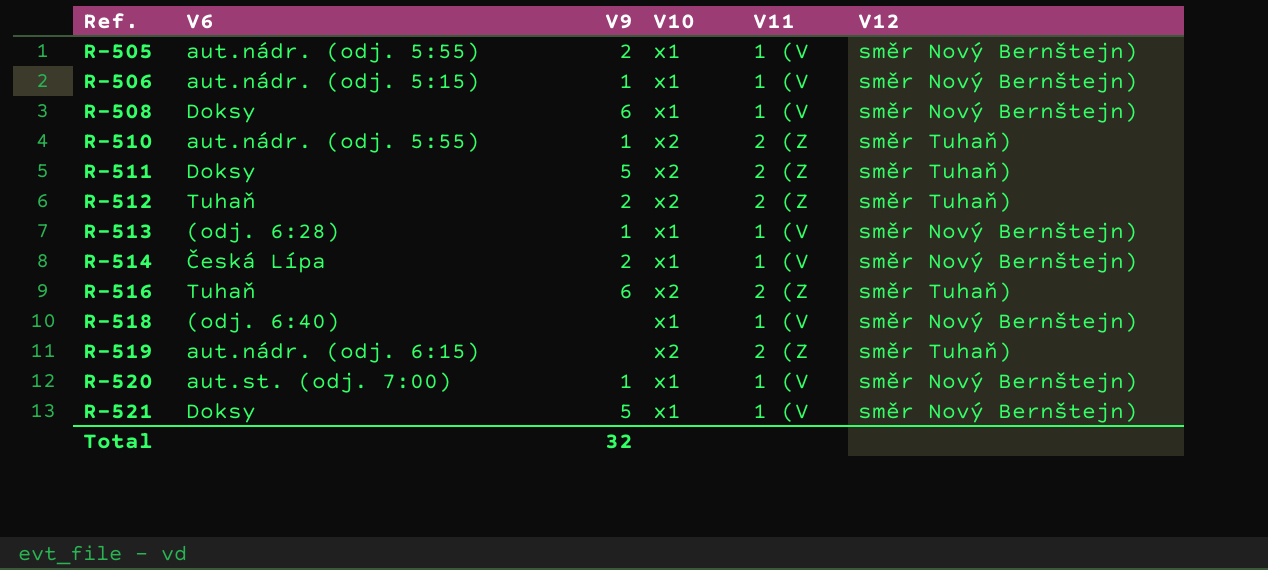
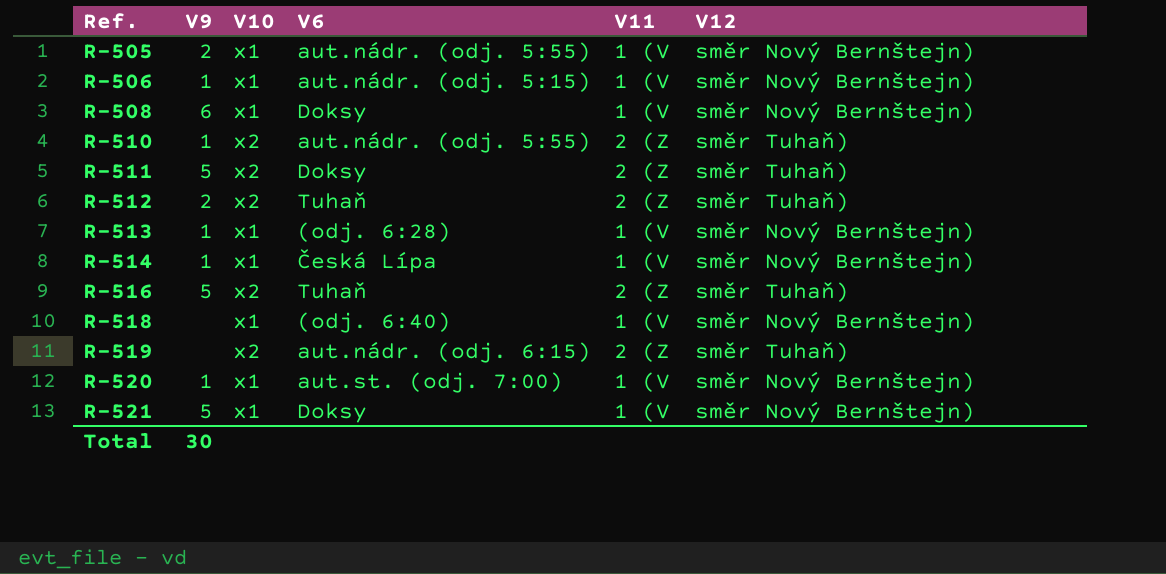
column V6 | position: 2 -> 4
R-514 | V9: 2 -> 1
R-516 | V9: 6 -> 5
Total | V9: 32 -> 30

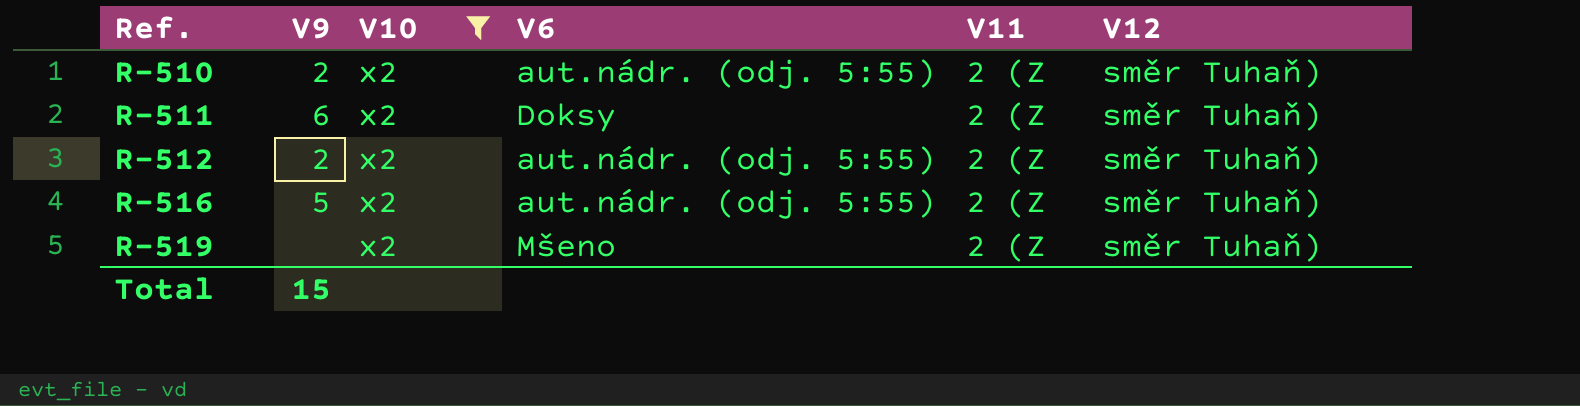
filter: none -> V10 = x2
R-510 | V9: 1 -> 2
R-511 | V9: 5 -> 6
R-512 | V6: Tuhaň -> aut.nádr. (odj. 5:55)
R-516 | V6: Tuhaň -> aut.nádr. (odj. 5:55)
R-519 | V6: aut.nádr. (odj. 6:15) -> Mšeno
Total | V9: 30 -> 15

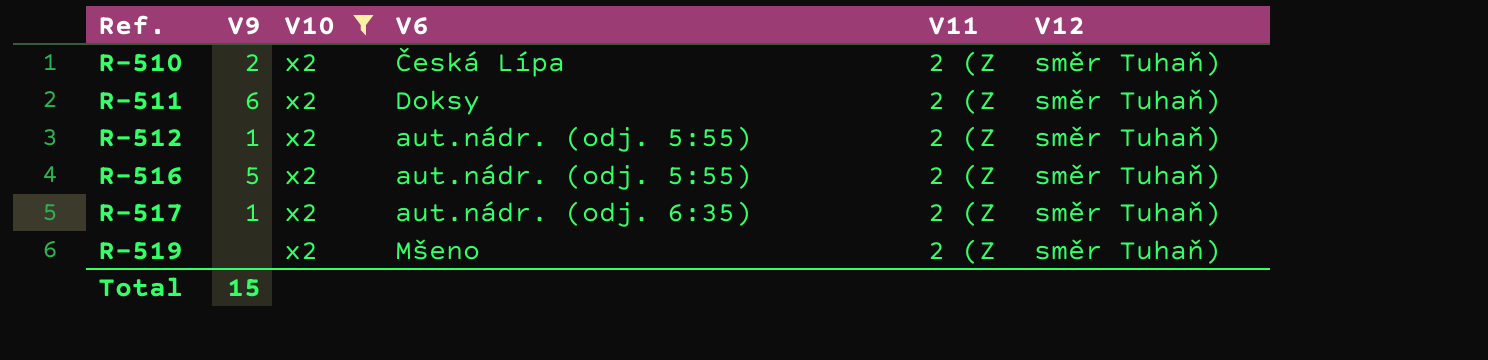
R-510 | V6: aut.nádr. (odj. 5:55) -> Česká Lípa
R-512 | V9: 2 -> 1
row R-517: none -> 1 | x2 | aut.nádr. (odj. 6:35) | 2 (Z | směr Tuhaň)

